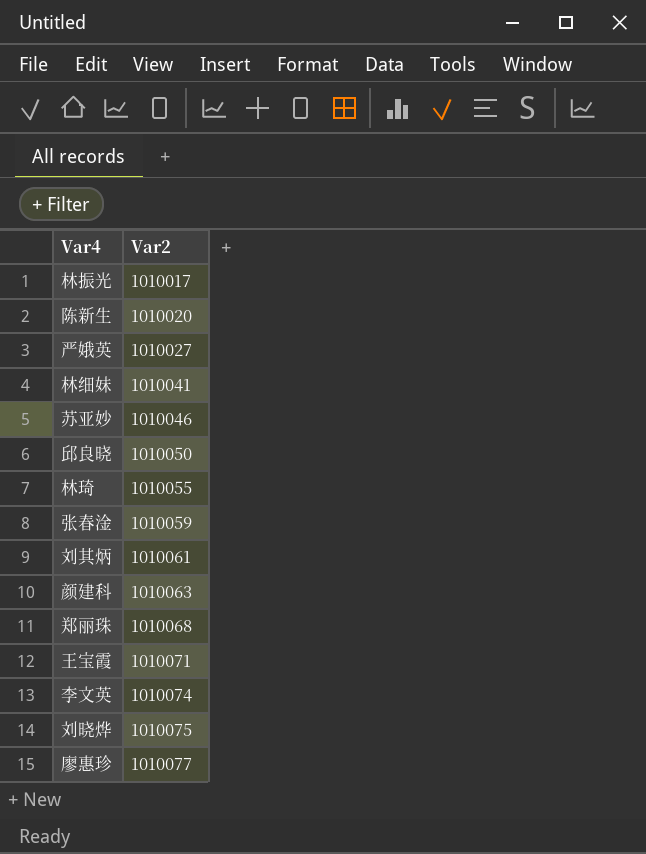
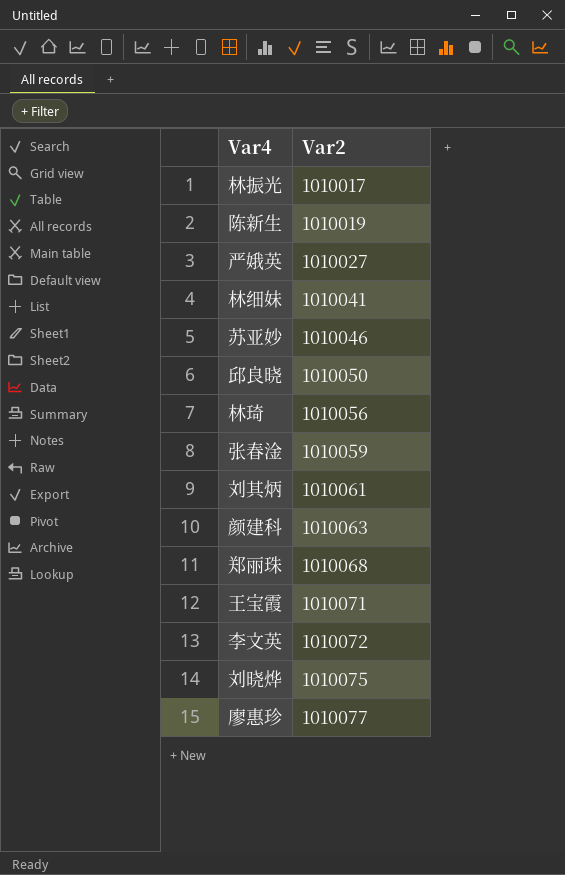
陈新生 | Var2: 1010020 -> 1010019
林琦 | Var2: 1010055 -> 1010056
李文英 | Var2: 1010074 -> 1010072

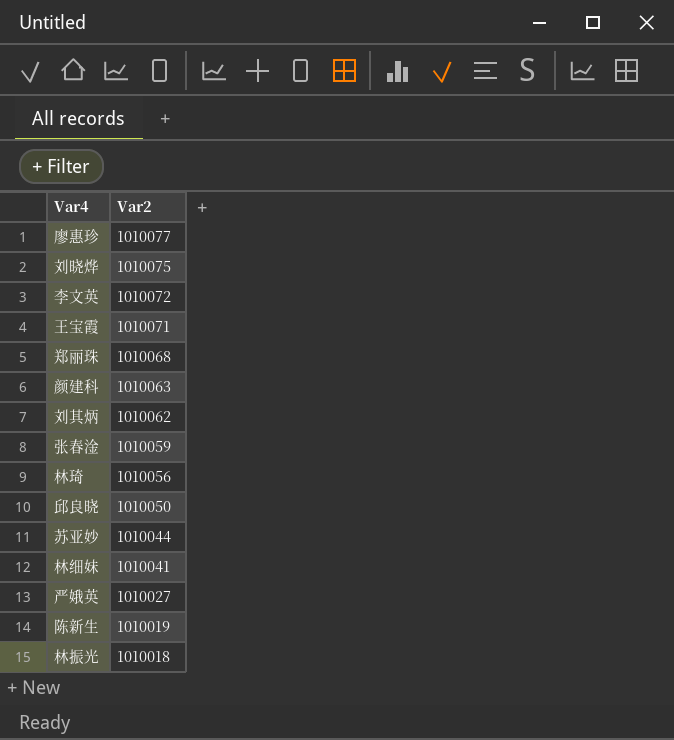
row order: Var2 ascending -> Var2 descending
刘其炳 | Var2: 1010061 -> 1010062
苏亚妙 | Var2: 1010046 -> 1010044
林振光 | Var2: 1010017 -> 1010018

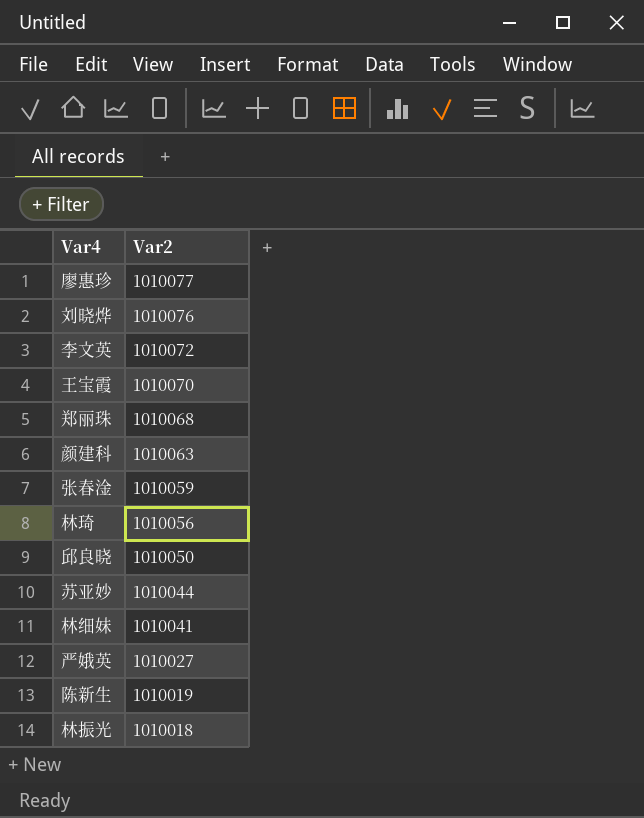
row 刘其炳: 1010062 -> none
刘晓烨 | Var2: 1010075 -> 1010076
王宝霞 | Var2: 1010071 -> 1010070

